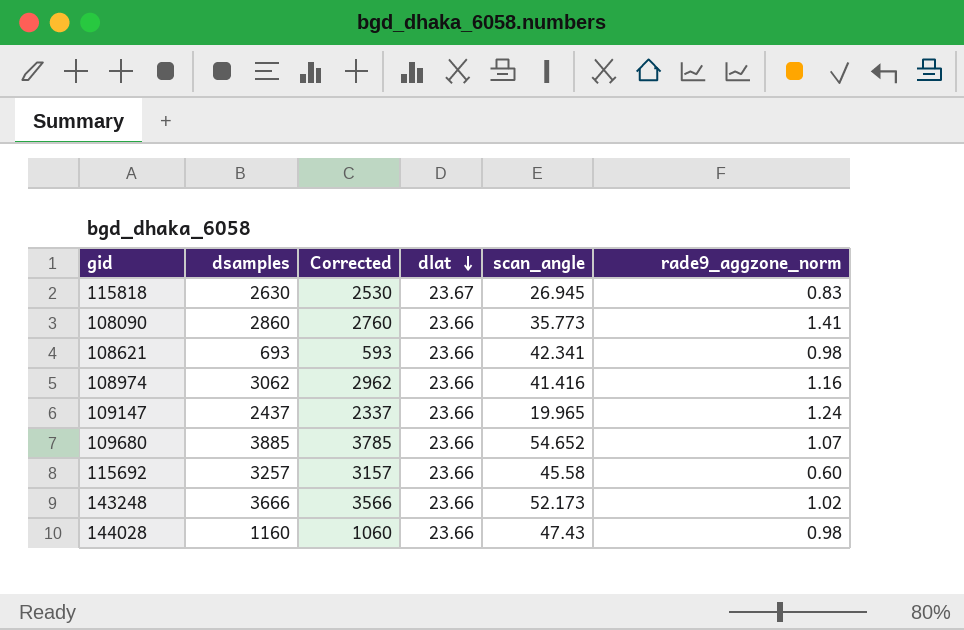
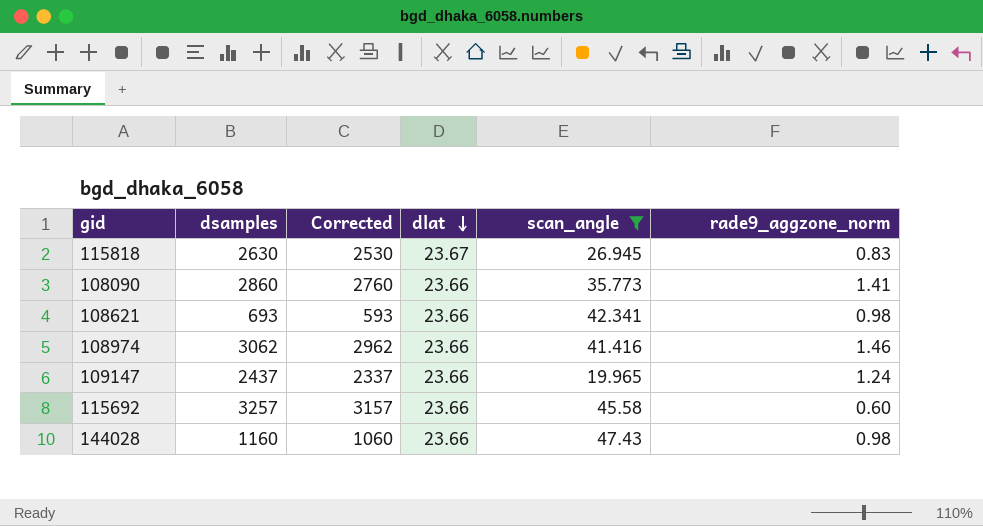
filter: none -> scan_angle <= 47.43
108974 | rade9_aggzone_norm: 1.16 -> 1.46

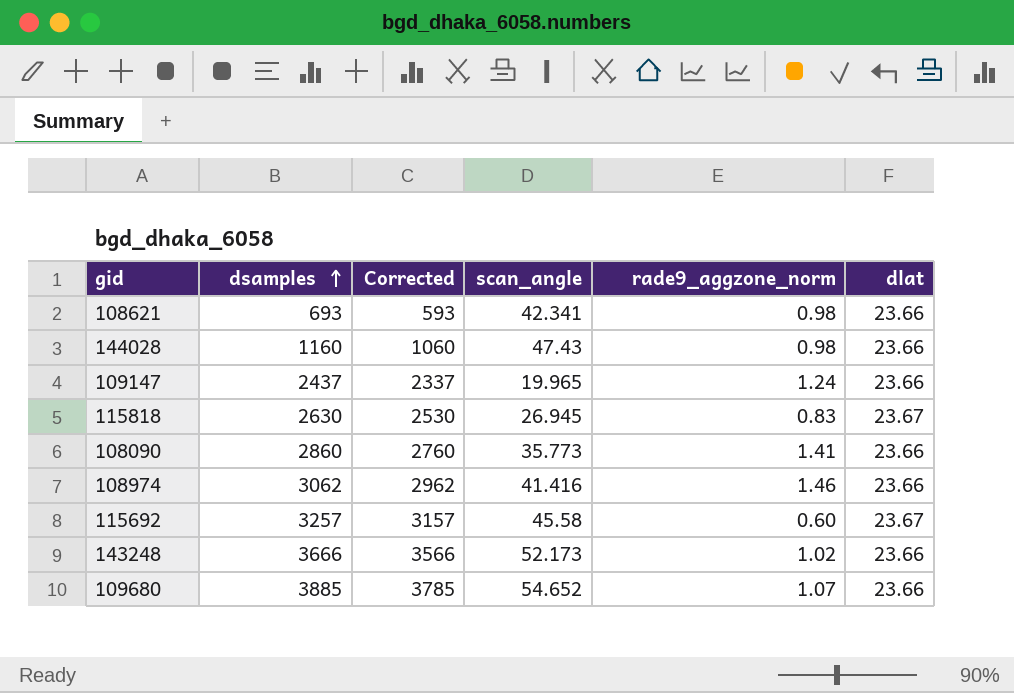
filter: scan_angle <= 47.43 -> none
row order: dlat descending -> dsamples ascending
column dlat | position: 4 -> 6
115692 | dlat: 23.66 -> 23.67

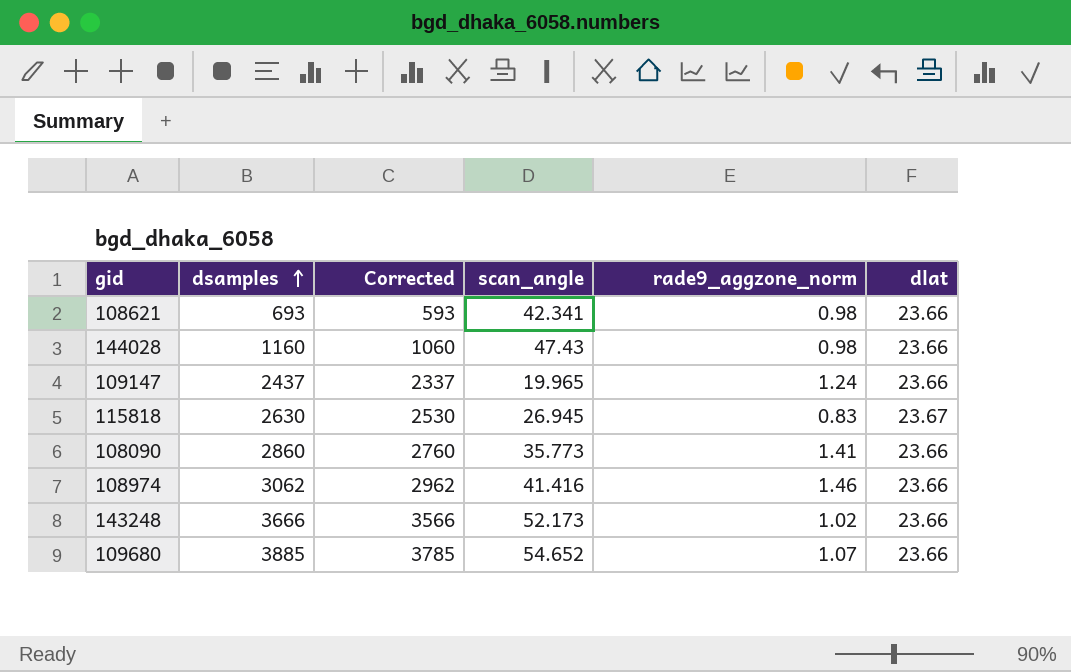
row 115692: 3257 | 3157 | 45.58 | 0.60 | 23.67 -> none

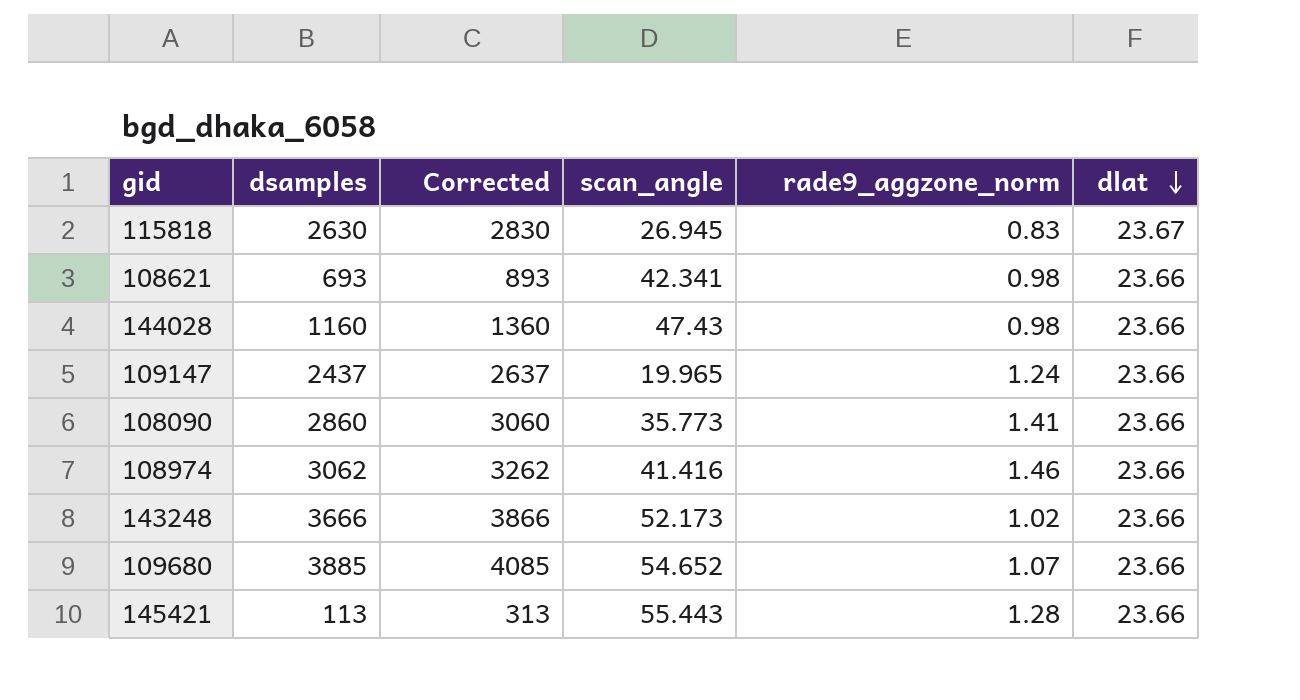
row order: dsamples ascending -> dlat descending
column Corrected | formula: [dsamples] - 100 -> [dsamples] + 200
row 145421: none -> 113 | 313 | 55.443 | 1.28 | 23.66

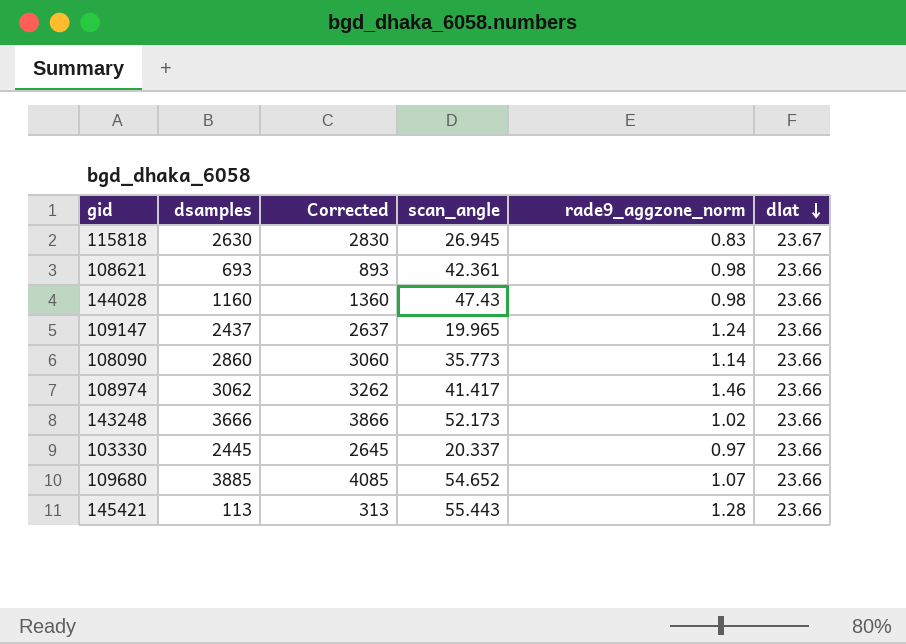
108621 | scan_angle: 42.341 -> 42.361
108090 | rade9_aggzone_norm: 1.41 -> 1.14
108974 | scan_angle: 41.416 -> 41.417
row 103330: none -> 2445 | 2645 | 20.337 | 0.97 | 23.66

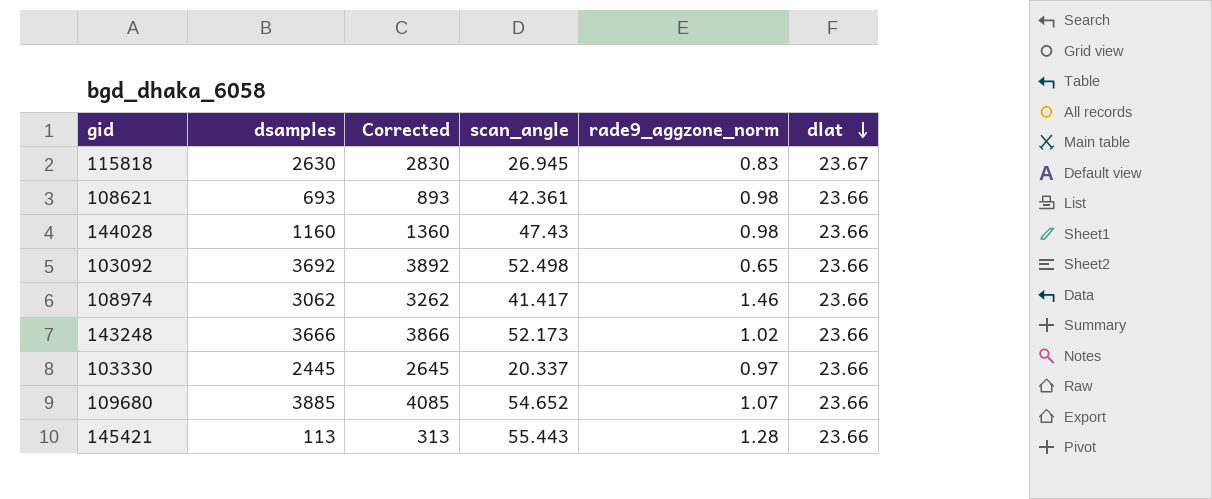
row 109147: 2437 | 2637 | 19.965 | 1.24 | 23.66 -> none
row 108090: 2860 | 3060 | 35.773 | 1.14 | 23.66 -> none
row 103092: none -> 3692 | 3892 | 52.498 | 0.65 | 23.66

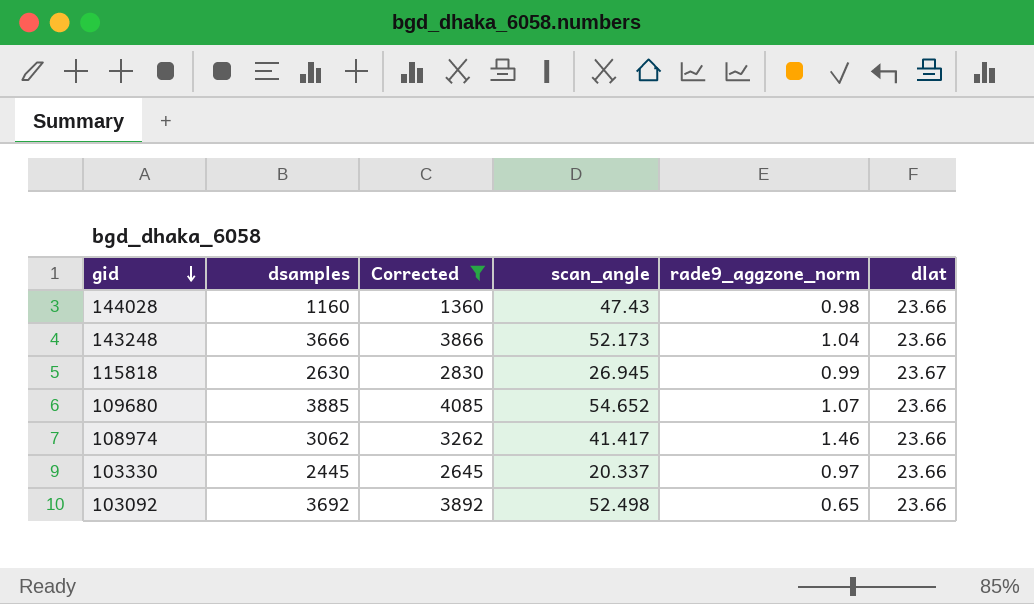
filter: none -> Corrected >= 1360
row order: dlat descending -> gid descending
143248 | rade9_aggzone_norm: 1.02 -> 1.04
115818 | rade9_aggzone_norm: 0.83 -> 0.99

